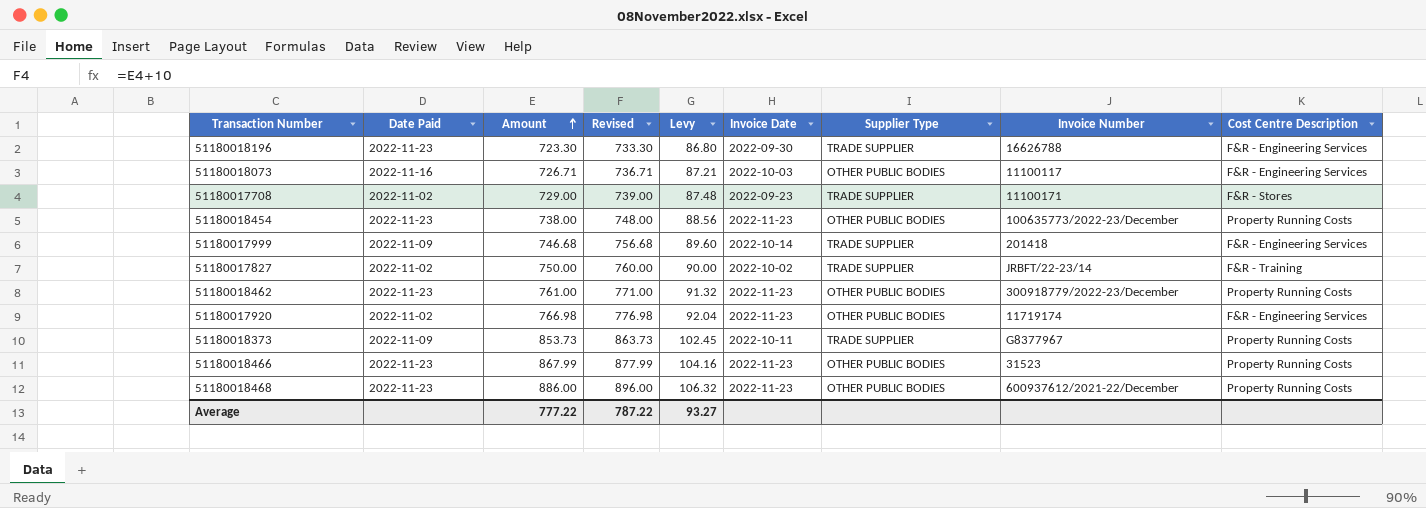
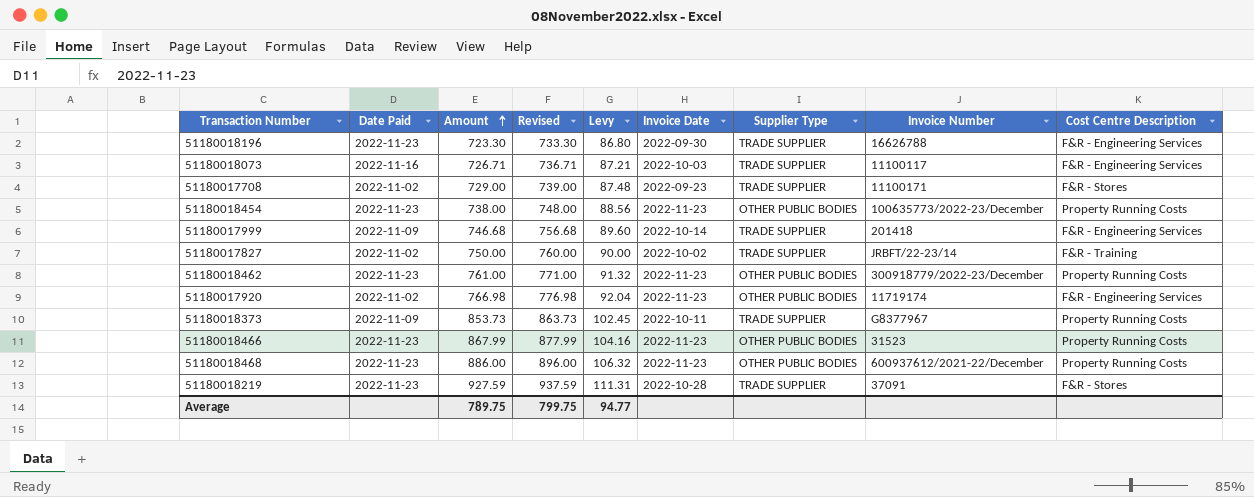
51180018073 | Supplier Type: OTHER PUBLIC BODIES -> TRADE SUPPLIER
row 51180018219: none -> 2022-11-23 | 927.59 | 937.59 | 111.31 | 2022-10-28 | TRADE SUPPLIER | 37091 | F&R - Stores
Average | Amount: 777.22 -> 789.75
Average | Revised: 787.22 -> 799.75
Average | Levy: 93.27 -> 94.77

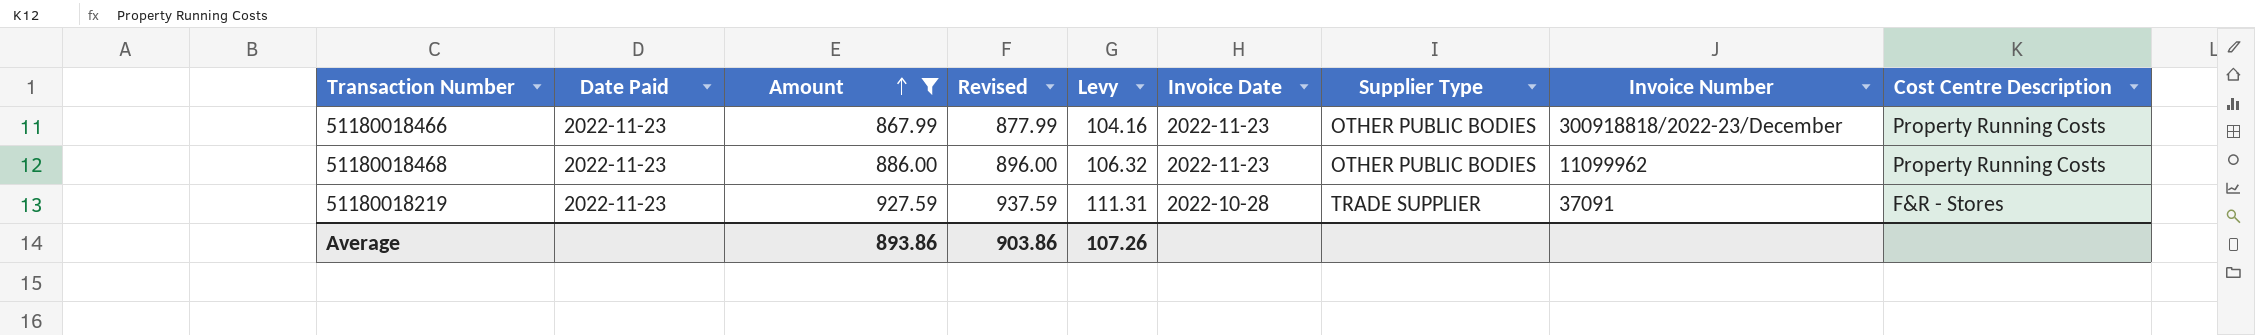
filter: none -> Amount >= 867.99
51180018466 | Invoice Number: 31523 -> 300918818/2022-23/December
51180018468 | Invoice Number: 600937612/2021-22/December -> 11099962
Average | Amount: 789.75 -> 893.86
Average | Revised: 799.75 -> 903.86
Average | Levy: 94.77 -> 107.26

